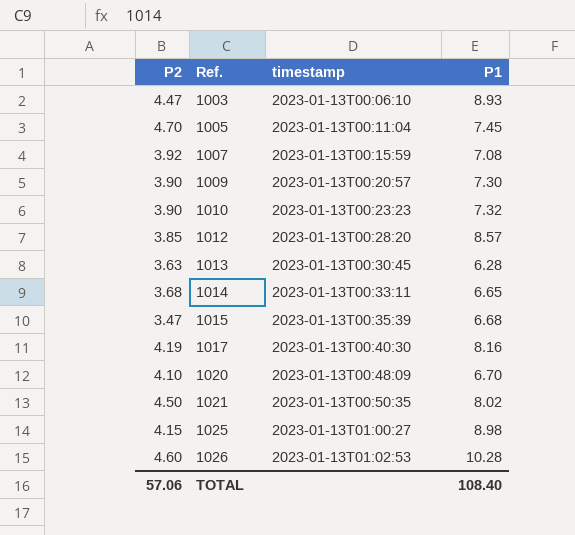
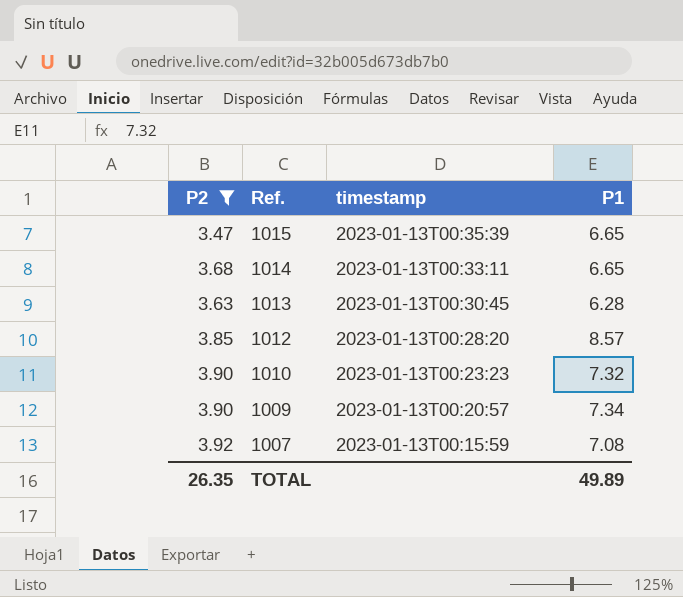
filter: none -> P2 <= 3.92
row order: Ref. ascending -> Ref. descending
1015 | P1: 6.68 -> 6.65
1009 | P1: 7.30 -> 7.34
TOTAL | P2: 57.06 -> 26.35
TOTAL | P1: 108.40 -> 49.89

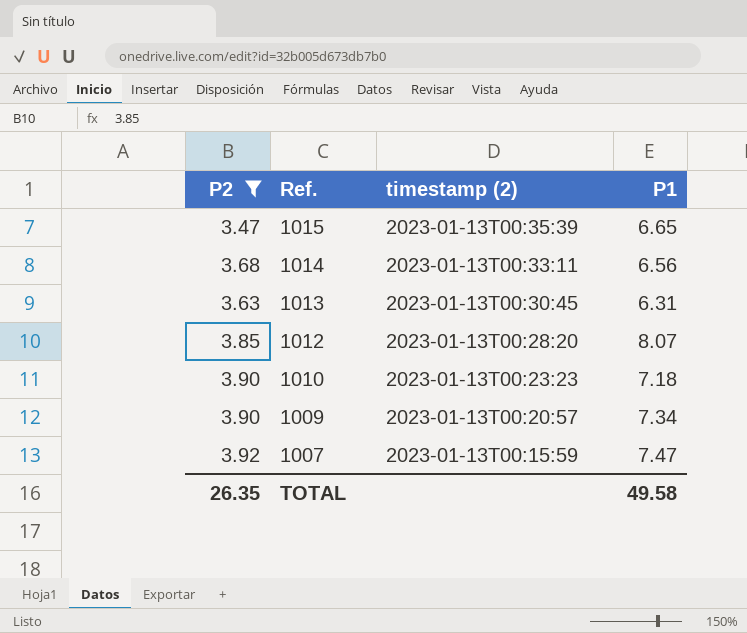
column name: timestamp -> timestamp (2)
1014 | P1: 6.65 -> 6.56
1013 | P1: 6.28 -> 6.31
1012 | P1: 8.57 -> 8.07
1010 | P1: 7.32 -> 7.18
1007 | P1: 7.08 -> 7.47
TOTAL | P1: 49.89 -> 49.58

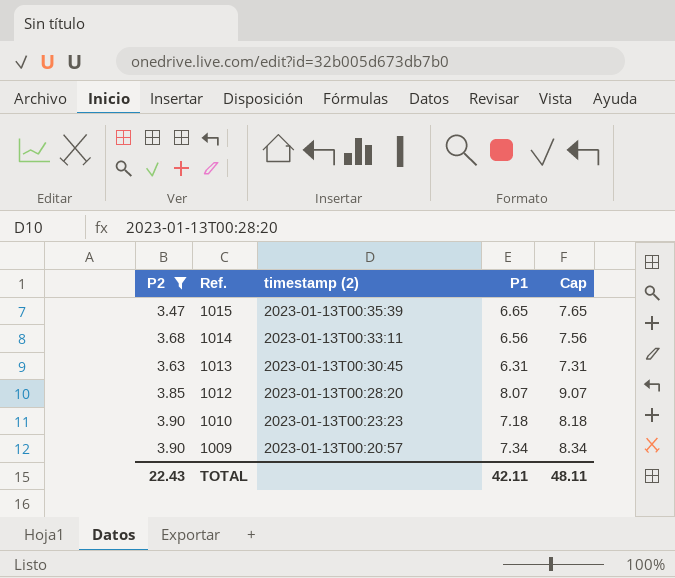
column Cap | formula: none -> [P1] + 1
row 1007: 3.92 | 2023-01-13T00:15:59 | 7.47 -> none
TOTAL | P2: 26.35 -> 22.43
TOTAL | P1: 49.58 -> 42.11

